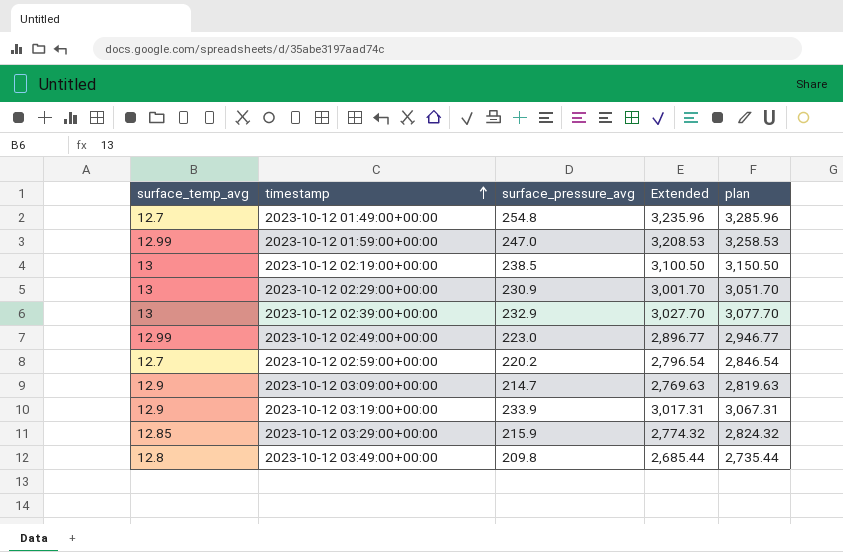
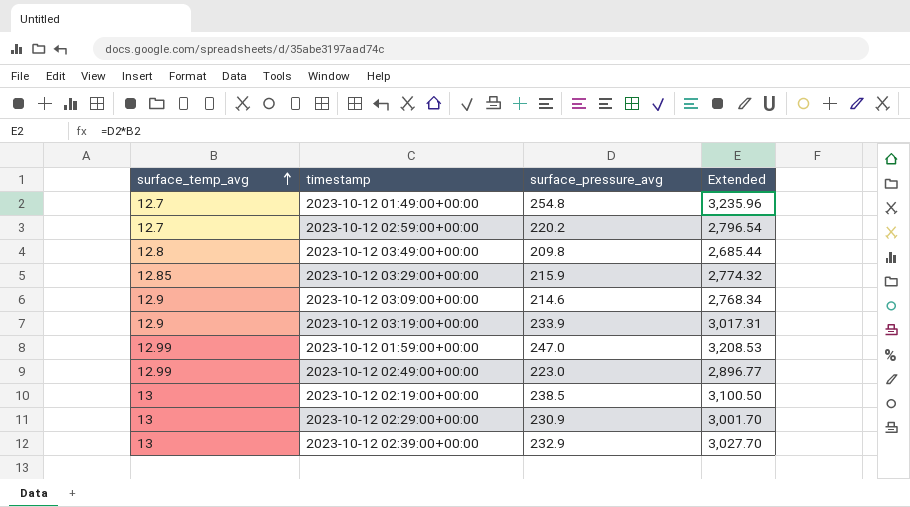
row order: timestamp ascending -> surface_temp_avg ascending
column plan | formula: [Extended] + 50 -> none
2023-10-12 03:09:00+00:00 | surface_pressure_avg: 214.7 -> 214.6
2023-10-12 03:09:00+00:00 | Extended: 2,769.63 -> 2,768.34

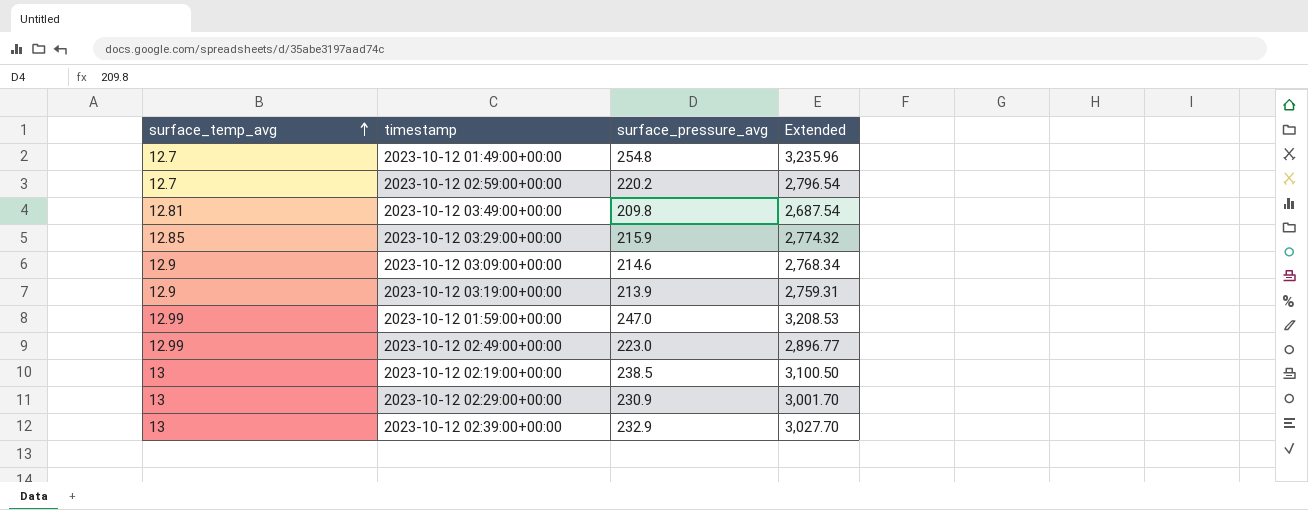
2023-10-12 03:49:00+00:00 | surface_temp_avg: 12.8 -> 12.81
2023-10-12 03:49:00+00:00 | Extended: 2,685.44 -> 2,687.54
2023-10-12 03:19:00+00:00 | surface_pressure_avg: 233.9 -> 213.9
2023-10-12 03:19:00+00:00 | Extended: 3,017.31 -> 2,759.31

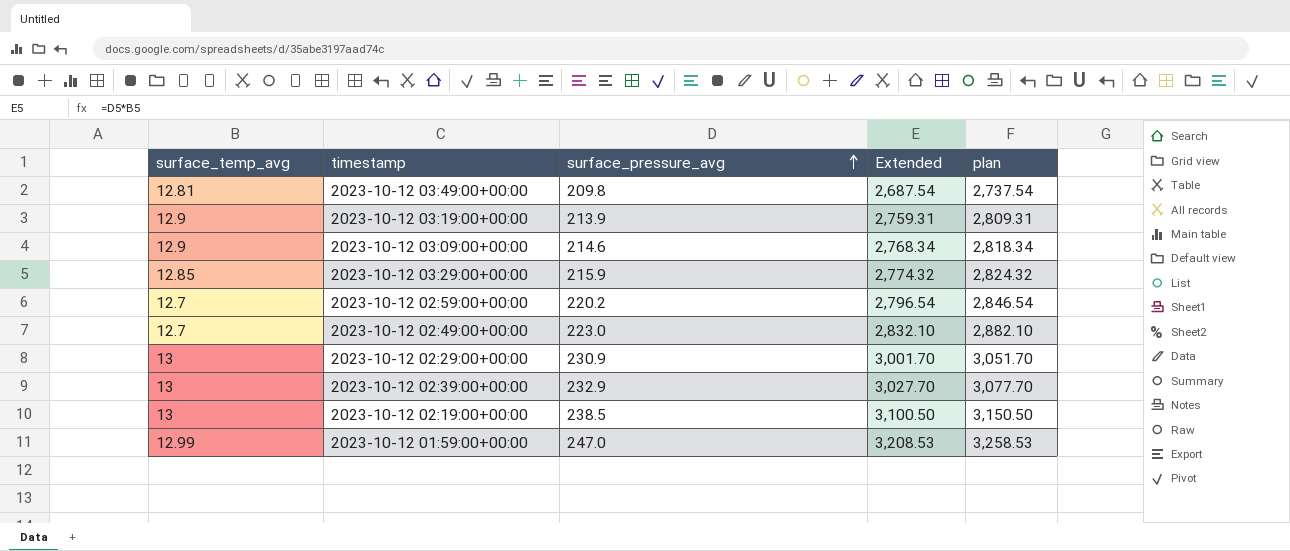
row order: surface_temp_avg ascending -> surface_pressure_avg ascending
column plan | formula: none -> [Extended] + 50
row 2023-10-12 01:49:00+00:00: 12.7 | 254.8 | 3,235.96 -> none
2023-10-12 02:49:00+00:00 | surface_temp_avg: 12.99 -> 12.7
2023-10-12 02:49:00+00:00 | Extended: 2,896.77 -> 2,832.10

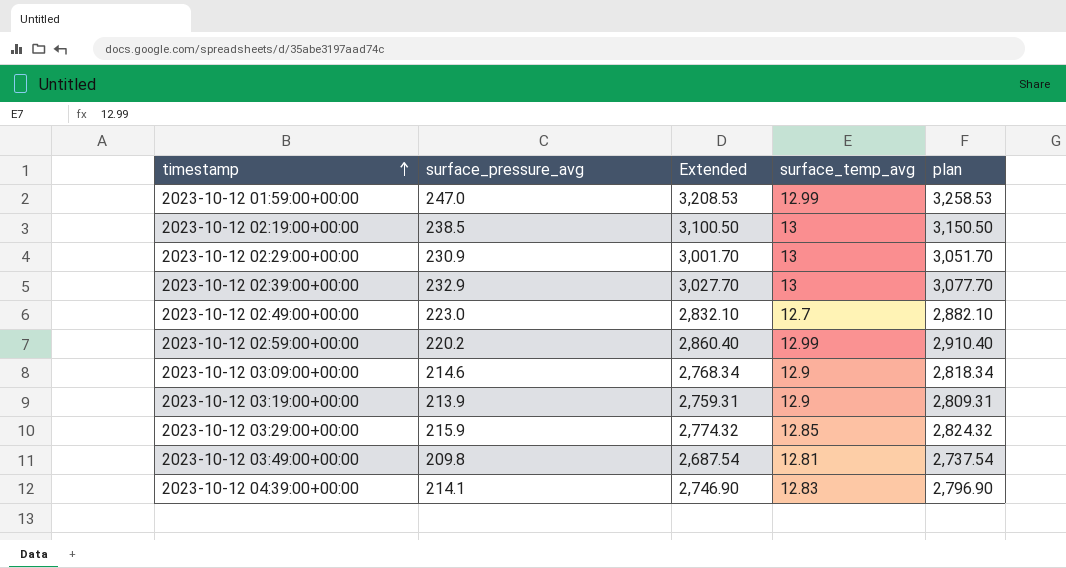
row order: surface_pressure_avg ascending -> timestamp ascending
column surface_temp_avg | position: 1 -> 4
2023-10-12 02:59:00+00:00 | Extended: 2,796.54 -> 2,860.40
2023-10-12 02:59:00+00:00 | surface_temp_avg: 12.7 -> 12.99
2023-10-12 02:59:00+00:00 | plan: 2,846.54 -> 2,910.40
row 2023-10-12 04:39:00+00:00: none -> 214.1 | 2,746.90 | 12.83 | 2,796.90

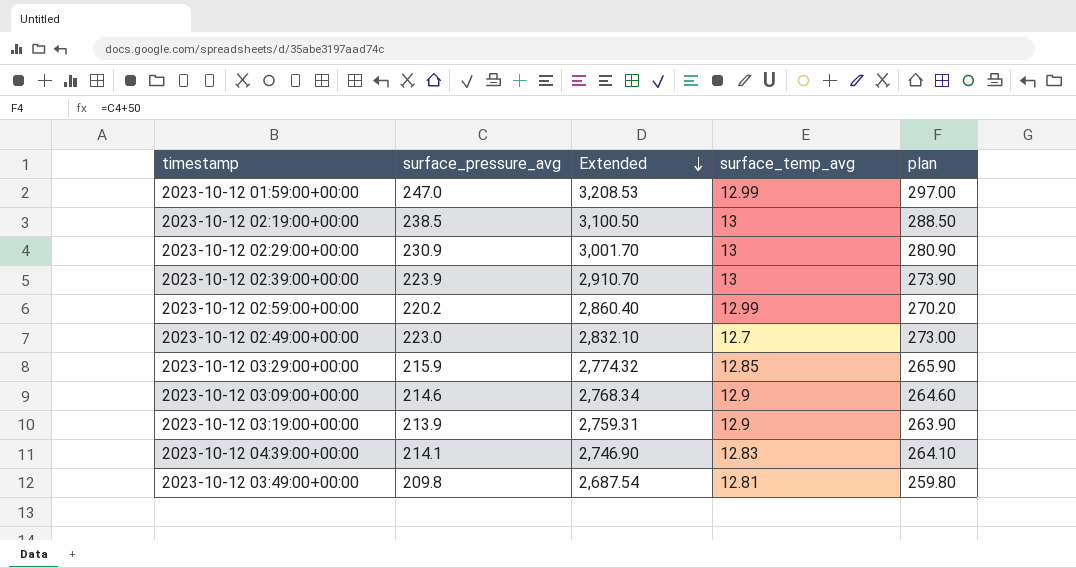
row order: timestamp ascending -> Extended descending
column plan | formula: [Extended] + 50 -> [surface_pressure_avg] + 50
2023-10-12 02:39:00+00:00 | surface_pressure_avg: 232.9 -> 223.9
2023-10-12 02:39:00+00:00 | Extended: 3,027.70 -> 2,910.70

